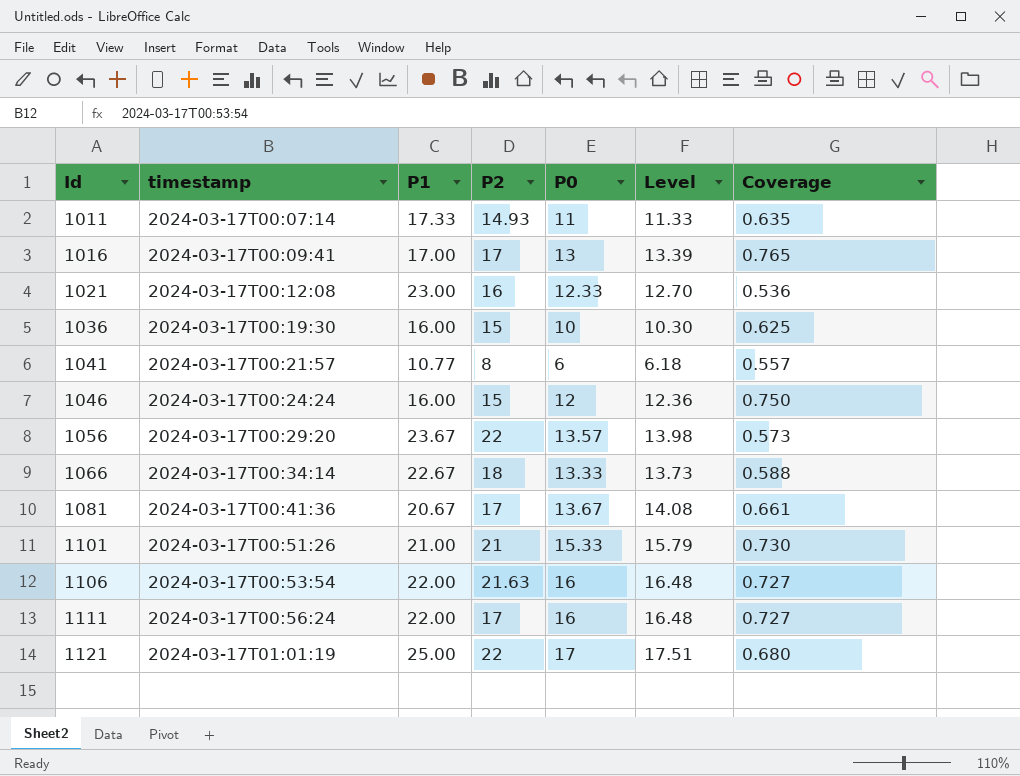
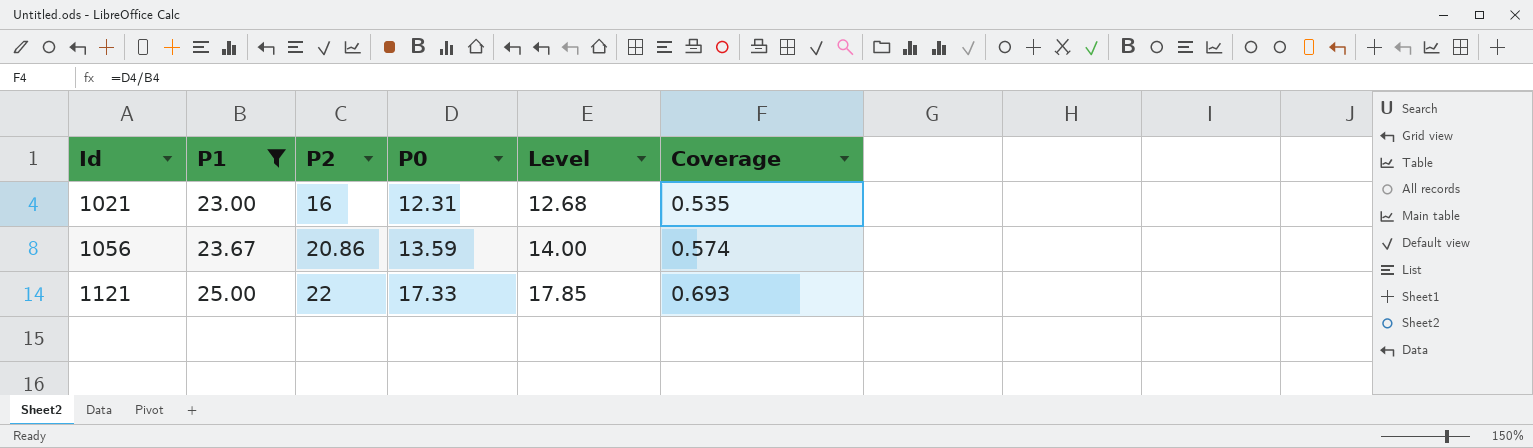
filter: none -> P1 >= 23.00
column timestamp | position: 2 -> none
1021 | P0: 12.33 -> 12.31
1021 | Level: 12.70 -> 12.68
1021 | Coverage: 0.536 -> 0.535
1056 | P2: 22 -> 20.86
1056 | P0: 13.57 -> 13.59
1056 | Level: 13.98 -> 14.00
1056 | Coverage: 0.573 -> 0.574
1121 | P0: 17 -> 17.33
1121 | Level: 17.51 -> 17.85
1121 | Coverage: 0.680 -> 0.693

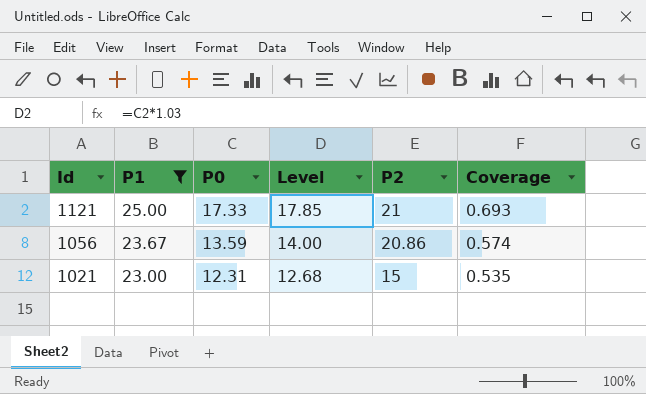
row order: Id ascending -> Id descending
column P2 | position: 3 -> 5
1121 | P2: 22 -> 21
1021 | P2: 16 -> 15

